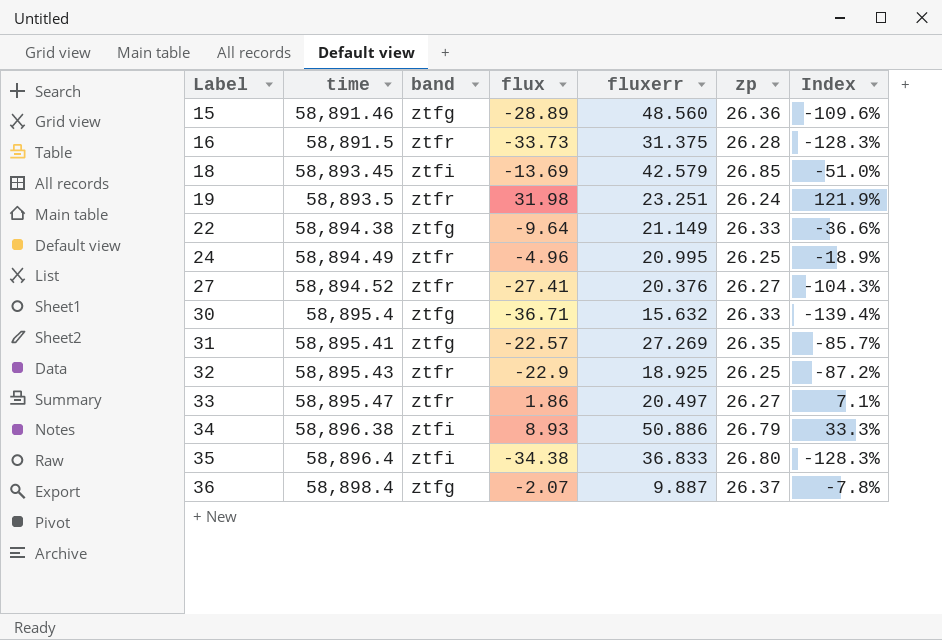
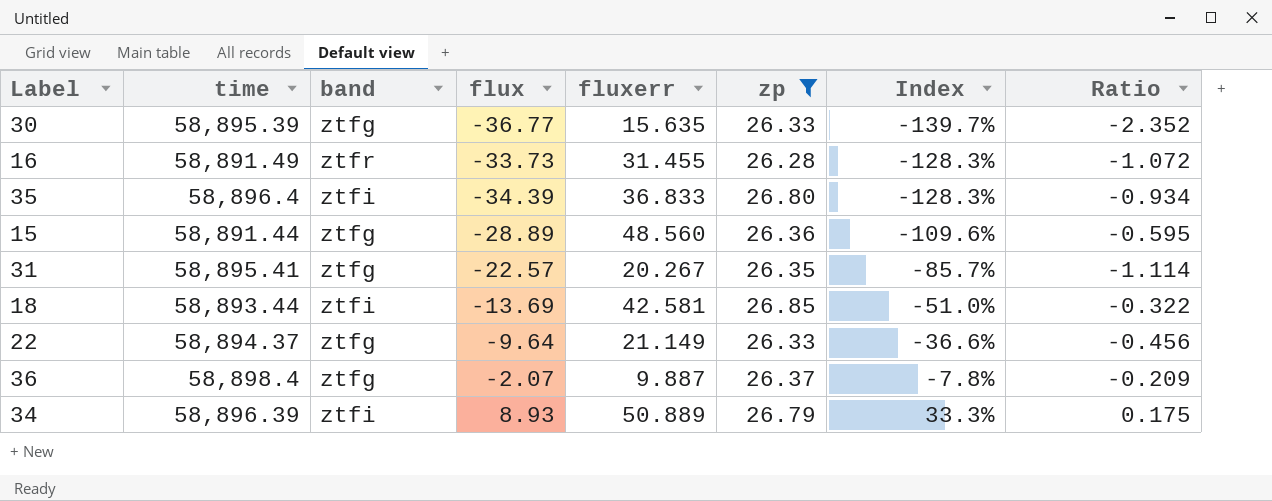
filter: none -> zp >= 26.28
row order: Label ascending -> Index ascending
column Ratio | formula: none -> [flux] / [fluxerr]
30 | time: 58,895.4 -> 58,895.39
30 | flux: -36.71 -> -36.77
30 | fluxerr: 15.632 -> 15.635
30 | Index: -139.4% -> -139.7%
16 | time: 58,891.5 -> 58,891.49
16 | fluxerr: 31.375 -> 31.455
35 | flux: -34.38 -> -34.39
15 | time: 58,891.46 -> 58,891.44
31 | fluxerr: 27.269 -> 20.267
18 | time: 58,893.45 -> 58,893.44
18 | fluxerr: 42.579 -> 42.581
22 | time: 58,894.38 -> 58,894.37
34 | time: 58,896.38 -> 58,896.39
34 | fluxerr: 50.886 -> 50.889

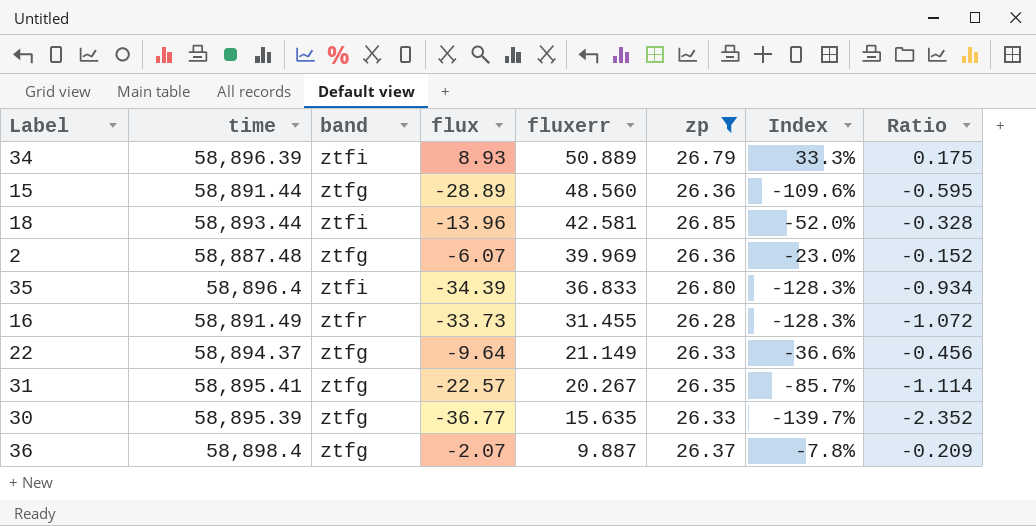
row order: Index ascending -> fluxerr descending
18 | flux: -13.69 -> -13.96
18 | Index: -51.0% -> -52.0%
18 | Ratio: -0.322 -> -0.328
row 2: none -> 58,887.48 | ztfg | -6.07 | 39.969 | 26.36 | -23.0% | -0.152

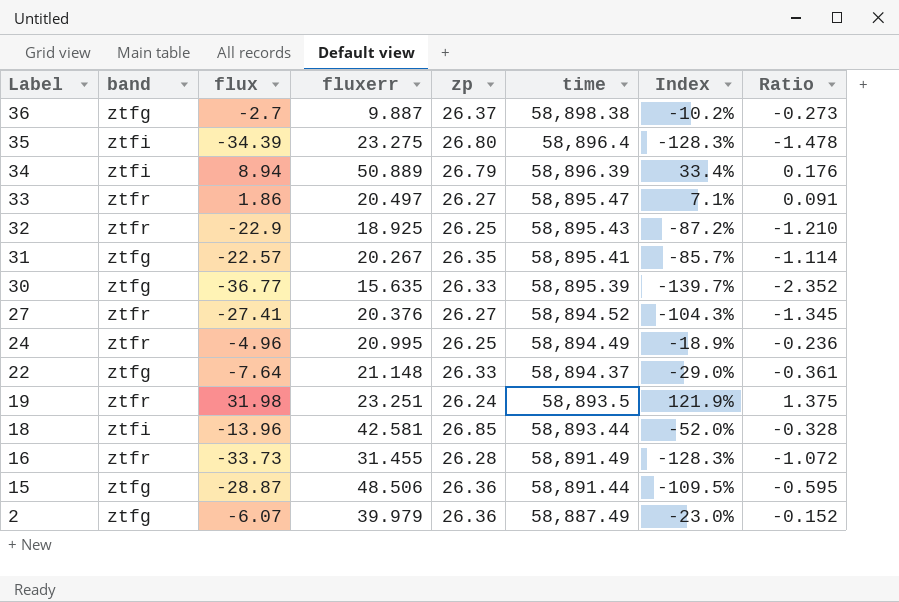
filter: zp >= 26.28 -> none
row order: fluxerr descending -> Label descending
column time | position: 2 -> 6
36 | flux: -2.07 -> -2.7
36 | time: 58,898.4 -> 58,898.38
36 | Index: -7.8% -> -10.2%
36 | Ratio: -0.209 -> -0.273
35 | fluxerr: 36.833 -> 23.275
35 | Ratio: -0.934 -> -1.478
34 | flux: 8.93 -> 8.94
34 | Index: 33.3% -> 33.4%
34 | Ratio: 0.175 -> 0.176
22 | flux: -9.64 -> -7.64
22 | fluxerr: 21.149 -> 21.148
22 | Index: -36.6% -> -29.0%
22 | Ratio: -0.456 -> -0.361
15 | flux: -28.89 -> -28.87
15 | fluxerr: 48.560 -> 48.506
15 | Index: -109.6% -> -109.5%
2 | fluxerr: 39.969 -> 39.979
2 | time: 58,887.48 -> 58,887.49

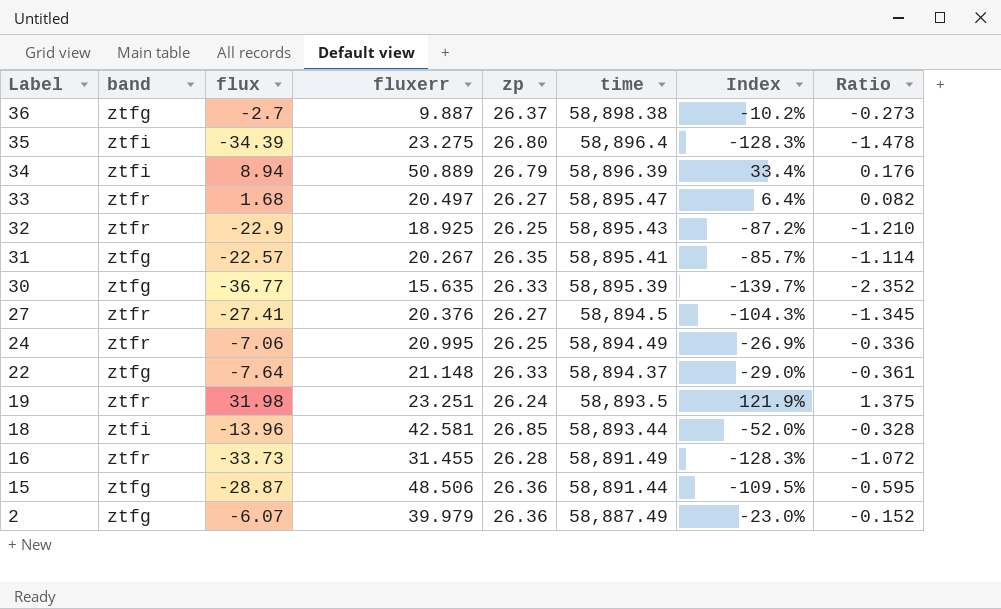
33 | flux: 1.86 -> 1.68
33 | Index: 7.1% -> 6.4%
33 | Ratio: 0.091 -> 0.082
27 | time: 58,894.52 -> 58,894.5
24 | flux: -4.96 -> -7.06
24 | Index: -18.9% -> -26.9%
24 | Ratio: -0.236 -> -0.336

